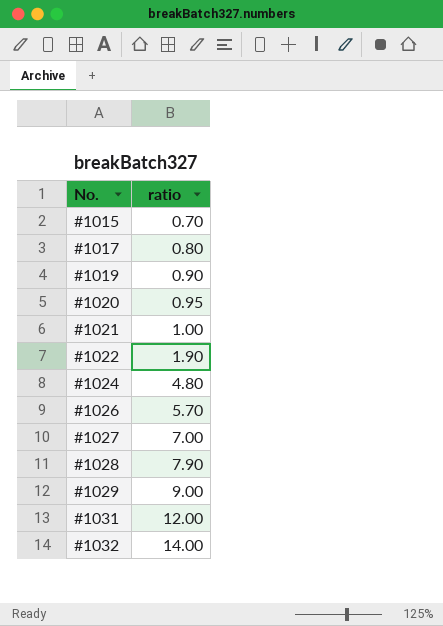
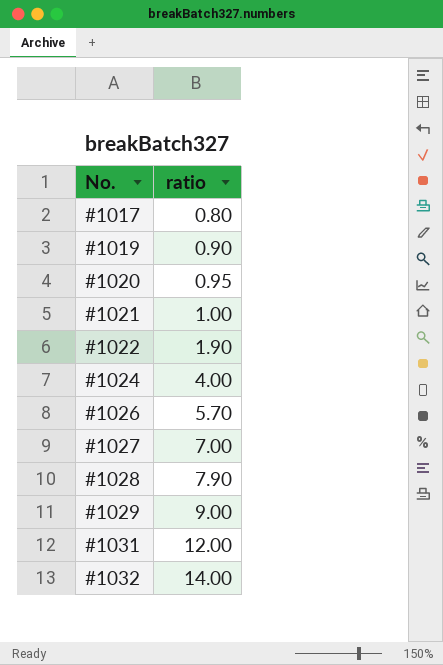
row #1015: 0.70 -> none
#1024 | ratio: 4.80 -> 4.00

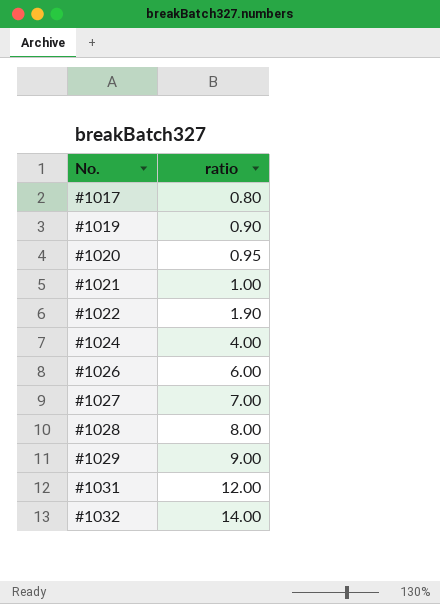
#1026 | ratio: 5.70 -> 6.00
#1028 | ratio: 7.90 -> 8.00

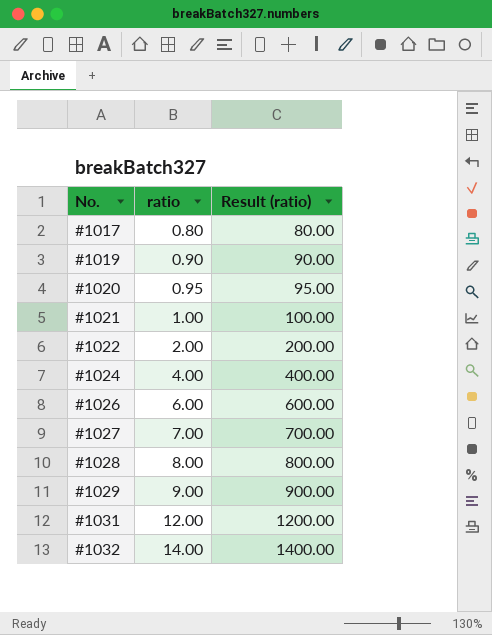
column Result (ratio) | formula: none -> [ratio] * 100
#1022 | ratio: 1.90 -> 2.00

